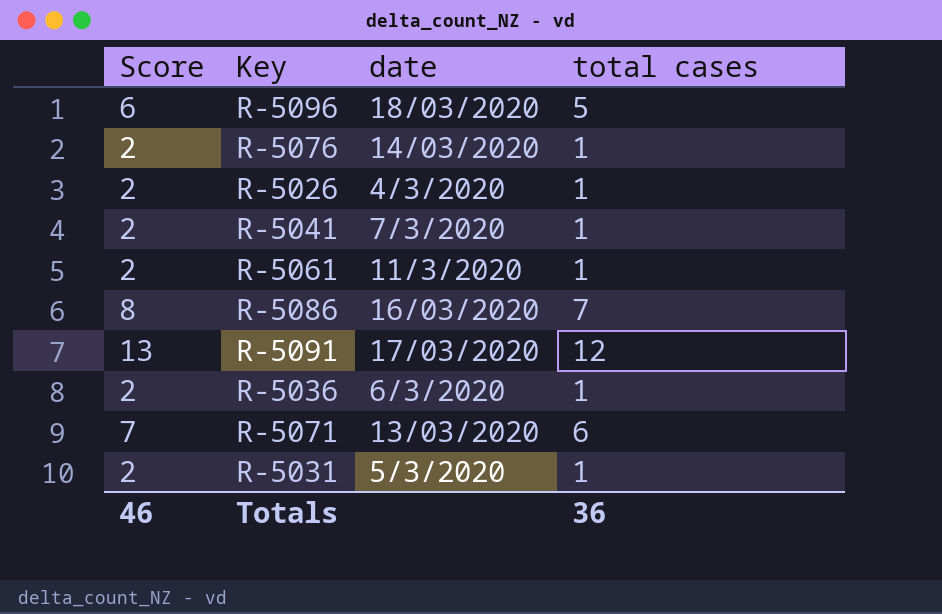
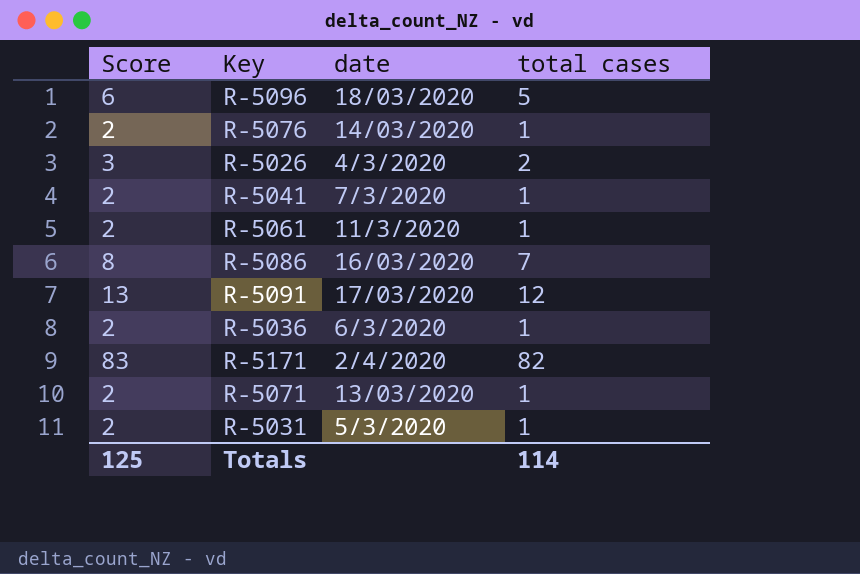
R-5026 | Score: 2 -> 3
R-5026 | total cases: 1 -> 2
row R-5171: none -> 83 | 2/4/2020 | 82
R-5071 | Score: 7 -> 2
R-5071 | total cases: 6 -> 1
Totals | Score: 46 -> 125
Totals | total cases: 36 -> 114

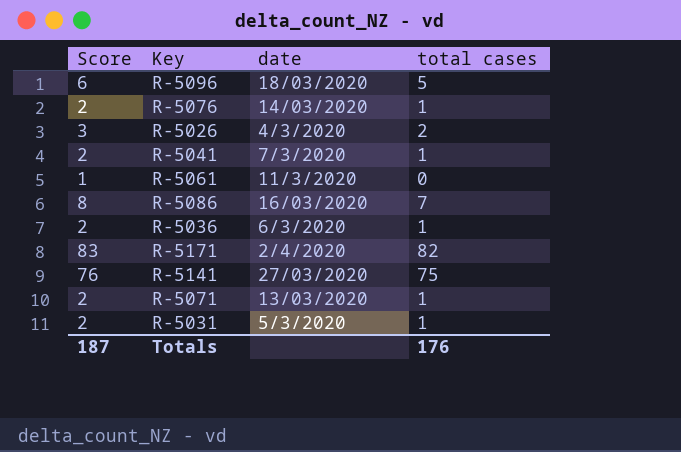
row R-5091: 13 | 17/03/2020 | 12 -> none
R-5061 | Score: 2 -> 1
R-5061 | total cases: 1 -> 0
row R-5141: none -> 76 | 27/03/2020 | 75
Totals | Score: 125 -> 187
Totals | total cases: 114 -> 176

